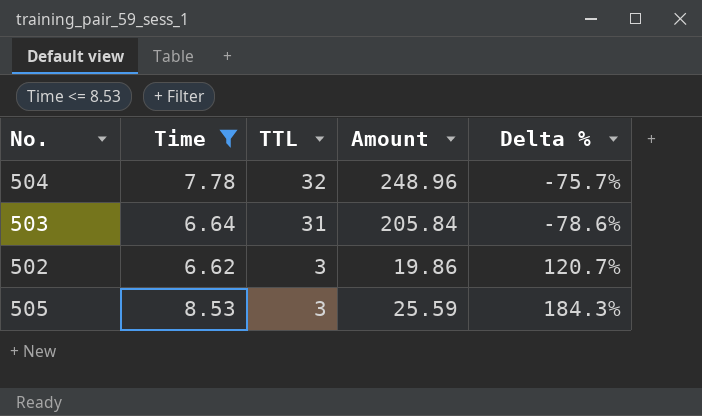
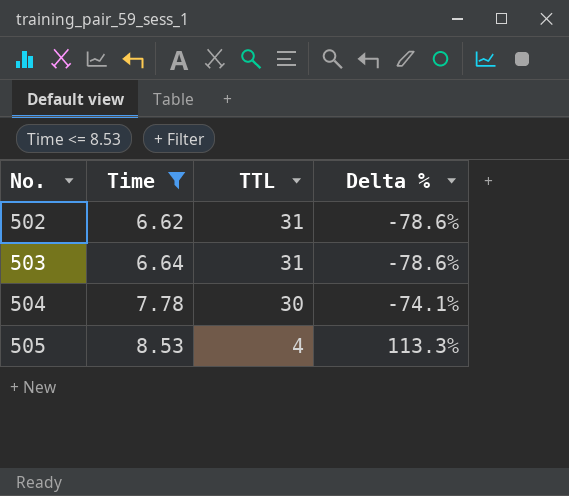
row order: TTL descending -> No. ascending
column Amount | formula: [Time] * [TTL] -> none
502 | TTL: 3 -> 31
502 | Delta %: 120.7% -> -78.6%
504 | TTL: 32 -> 30
504 | Delta %: -75.7% -> -74.1%
505 | TTL: 3 -> 4
505 | Delta %: 184.3% -> 113.3%

